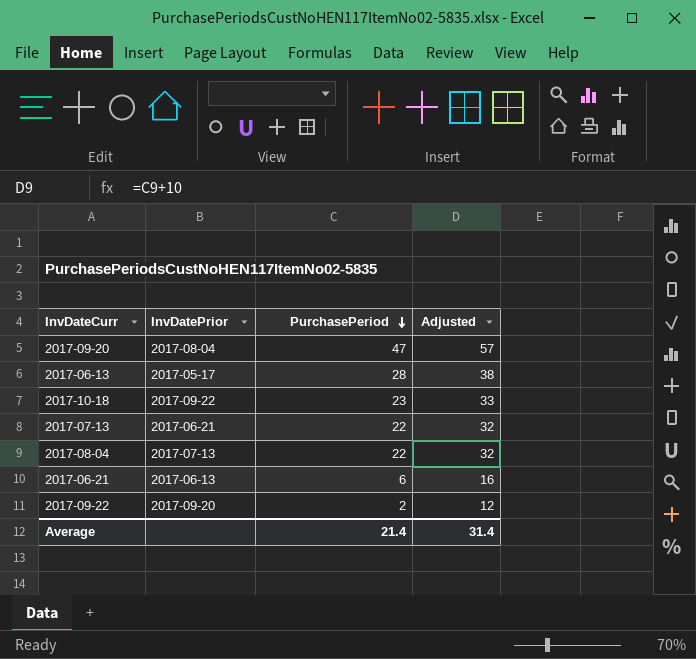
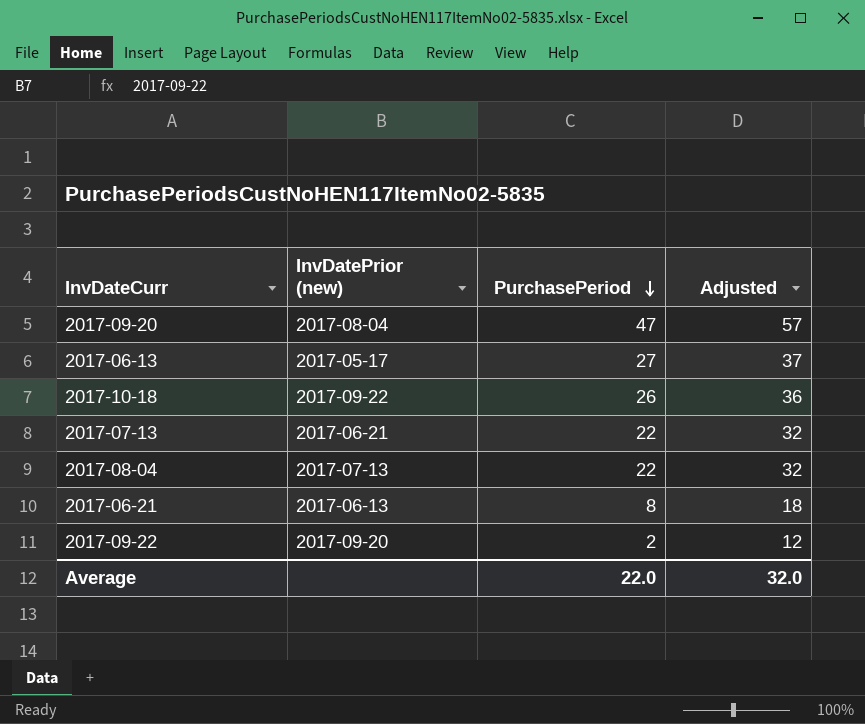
column name: InvDatePrior -> InvDatePrior (new)
2017-06-13 | PurchasePeriod: 28 -> 27
2017-06-13 | Adjusted: 38 -> 37
2017-10-18 | PurchasePeriod: 23 -> 26
2017-10-18 | Adjusted: 33 -> 36
2017-06-21 | PurchasePeriod: 6 -> 8
2017-06-21 | Adjusted: 16 -> 18
Average | PurchasePeriod: 21.4 -> 22.0
Average | Adjusted: 31.4 -> 32.0

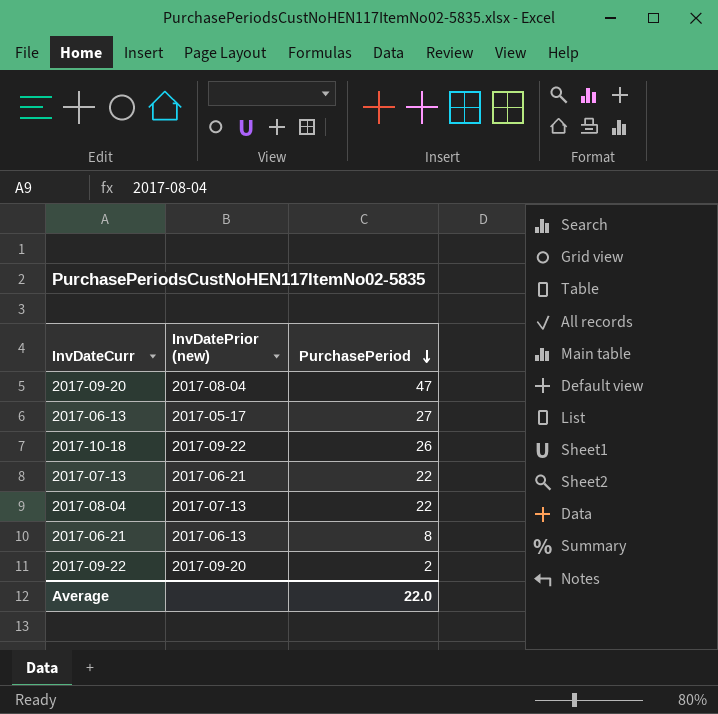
column Adjusted | formula: [PurchasePeriod] + 10 -> none

